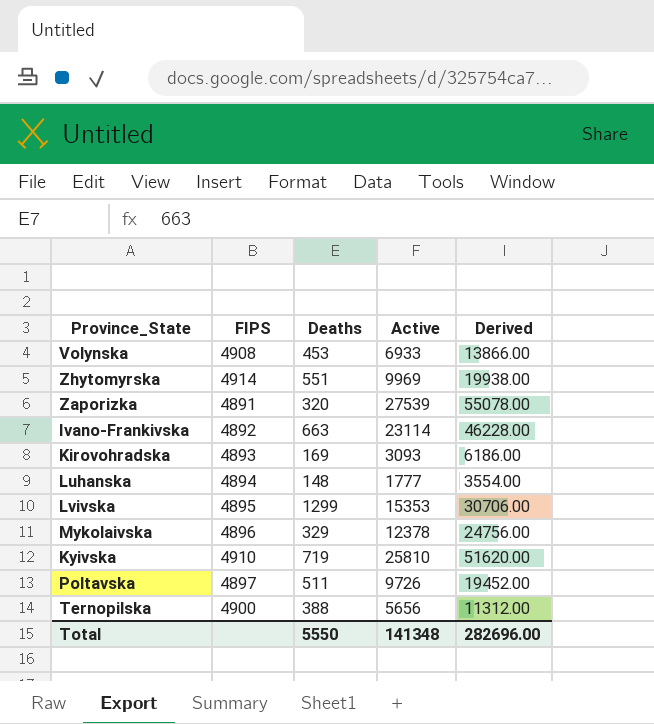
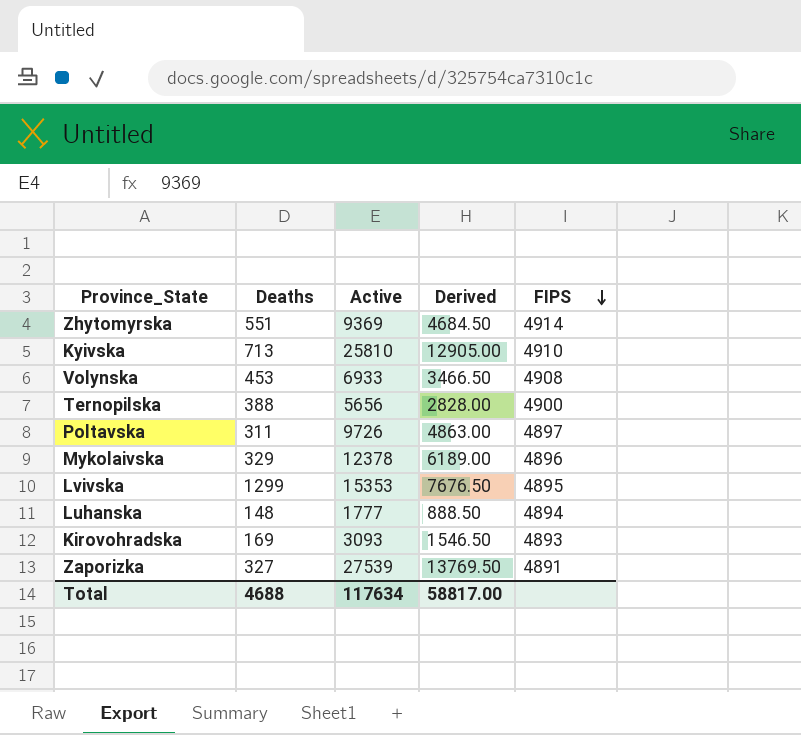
row order: none -> FIPS descending
column Derived | formula: [Active] * 2 -> [Active] * 0.5
column FIPS | position: 2 -> 5
row Ivano-Frankivska: 4892 | 663 | 23114 | 46228.00 -> none
Zhytomyrskа | Active: 9969 -> 9369
Kyivska | Deaths: 719 -> 713
Poltavska | Deaths: 511 -> 311
Zaporizka | Deaths: 320 -> 327
Total | Deaths: 5550 -> 4688
Total | Active: 141348 -> 117634
Total | Derived: 282696.00 -> 58817.00

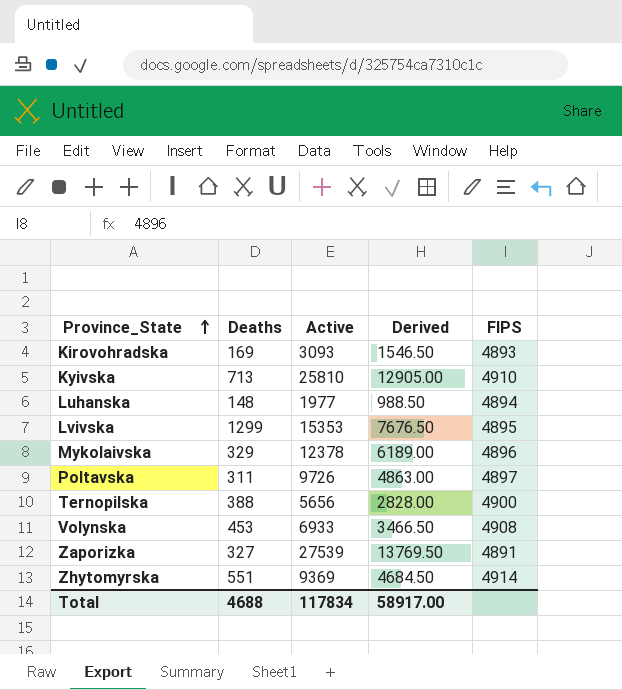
row order: FIPS descending -> Province_State ascending
Luhanska | Active: 1777 -> 1977
Luhanska | Derived: 888.50 -> 988.50
Total | Active: 117634 -> 117834
Total | Derived: 58817.00 -> 58917.00

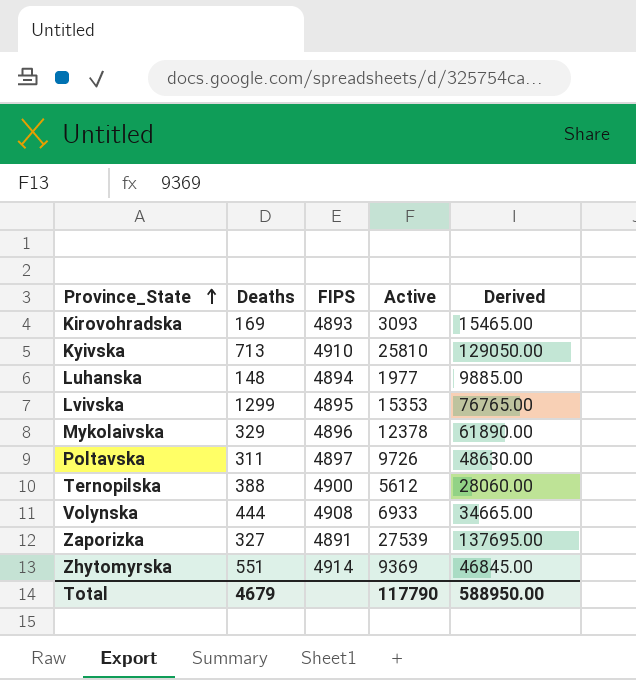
column FIPS | position: 5 -> 3
column Derived | formula: [Active] * 0.5 -> [Active] * 5
Ternopilska | Active: 5656 -> 5612
Volynska | Deaths: 453 -> 444
Total | Deaths: 4688 -> 4679
Total | Active: 117834 -> 117790
Total | Derived: 58917.00 -> 588950.00

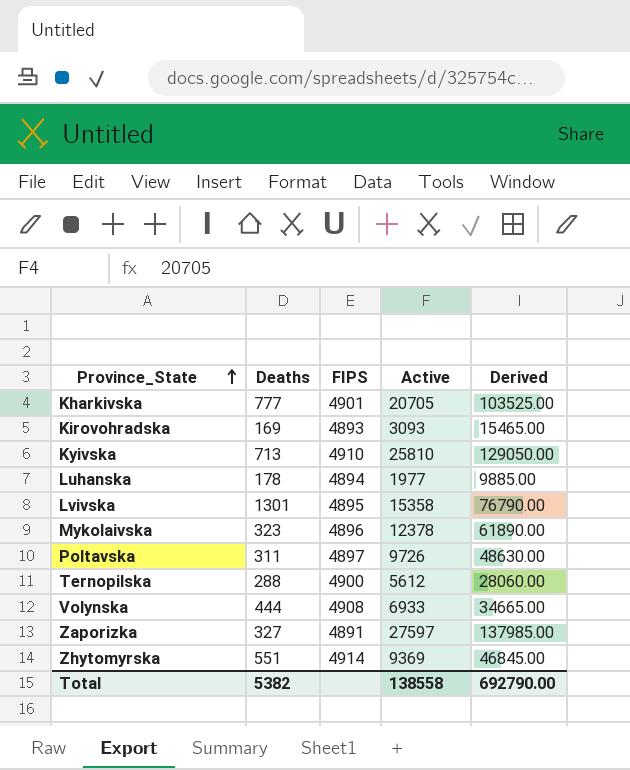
row Kharkivska: none -> 777 | 4901 | 20705 | 103525.00
Luhanska | Deaths: 148 -> 178
Lvivska | Deaths: 1299 -> 1301
Lvivska | Active: 15353 -> 15358
Lvivska | Derived: 76765.00 -> 76790.00
Mykolaivska | Deaths: 329 -> 323
Ternopilska | Deaths: 388 -> 288
Zaporizka | Active: 27539 -> 27597
Zaporizka | Derived: 137695.00 -> 137985.00
Total | Deaths: 4679 -> 5382
Total | Active: 117790 -> 138558
Total | Derived: 588950.00 -> 692790.00

